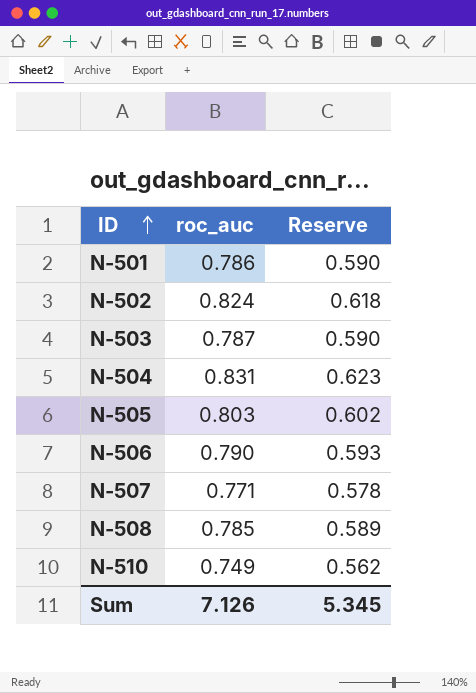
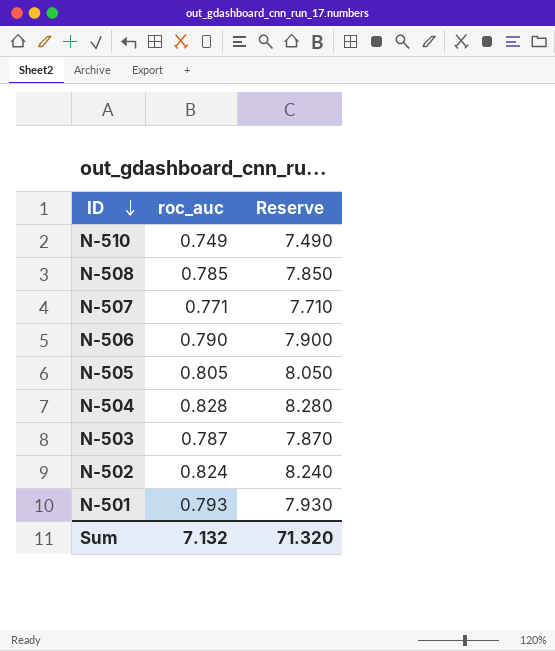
row order: ID ascending -> ID descending
column Reserve | formula: [roc_auc] * 0.75 -> [roc_auc] * 10
N-505 | roc_auc: 0.803 -> 0.805
N-504 | roc_auc: 0.831 -> 0.828
N-501 | roc_auc: 0.786 -> 0.793
Sum | roc_auc: 7.126 -> 7.132
Sum | Reserve: 5.345 -> 71.320

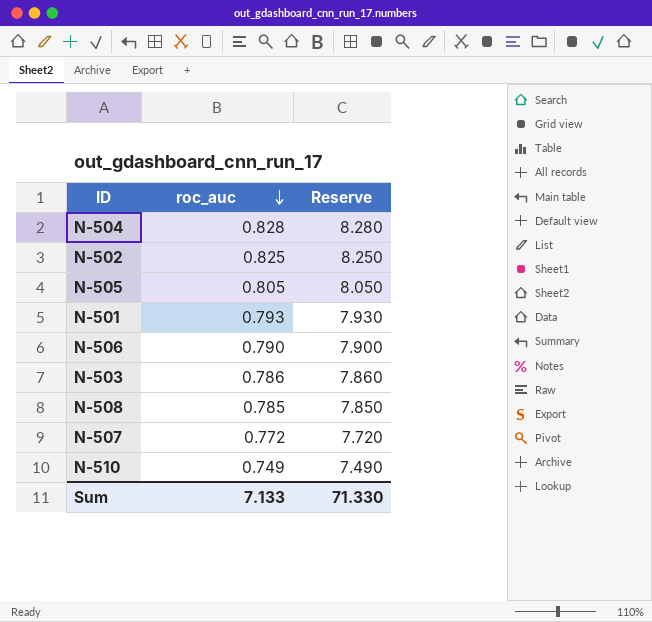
row order: ID descending -> roc_auc descending
N-502 | roc_auc: 0.824 -> 0.825
N-502 | Reserve: 8.240 -> 8.250
N-503 | roc_auc: 0.787 -> 0.786
N-503 | Reserve: 7.870 -> 7.860
N-507 | roc_auc: 0.771 -> 0.772
N-507 | Reserve: 7.710 -> 7.720
Sum | roc_auc: 7.132 -> 7.133
Sum | Reserve: 71.320 -> 71.330

